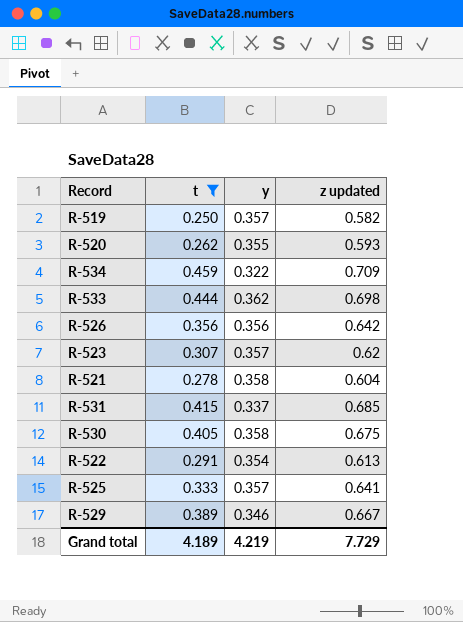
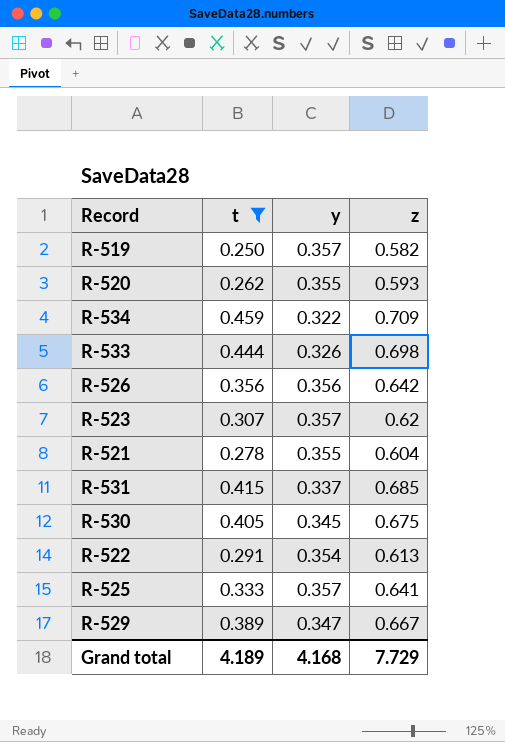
column name: z updated -> z
R-533 | y: 0.362 -> 0.326
R-521 | y: 0.358 -> 0.355
R-530 | y: 0.358 -> 0.345
R-529 | y: 0.346 -> 0.347
Grand total | y: 4.219 -> 4.168

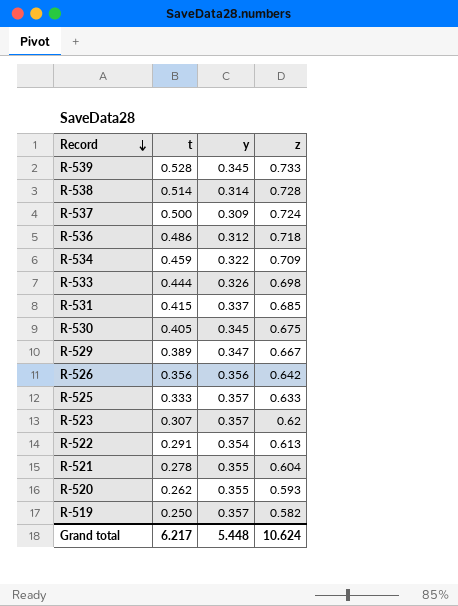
filter: t <= 0.459 -> none
row order: none -> Record descending
R-525 | z: 0.641 -> 0.633
Grand total | t: 4.189 -> 6.217
Grand total | y: 4.168 -> 5.448
Grand total | z: 7.729 -> 10.624

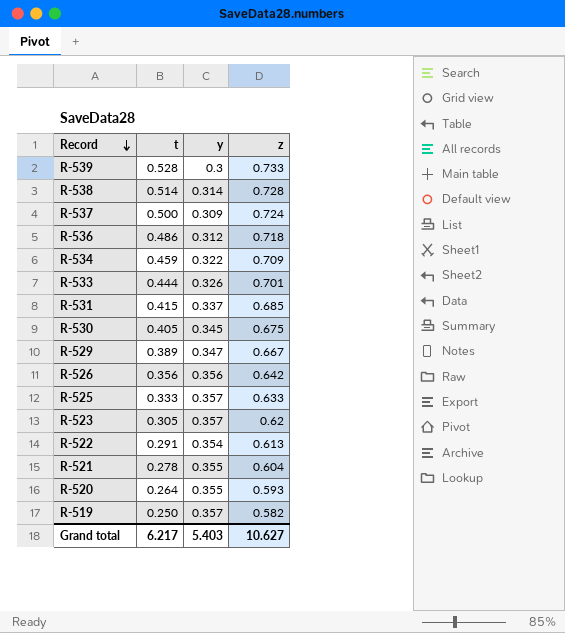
R-539 | y: 0.345 -> 0.3
R-533 | z: 0.698 -> 0.701
R-523 | t: 0.307 -> 0.305
R-520 | t: 0.262 -> 0.264
Grand total | y: 5.448 -> 5.403
Grand total | z: 10.624 -> 10.627

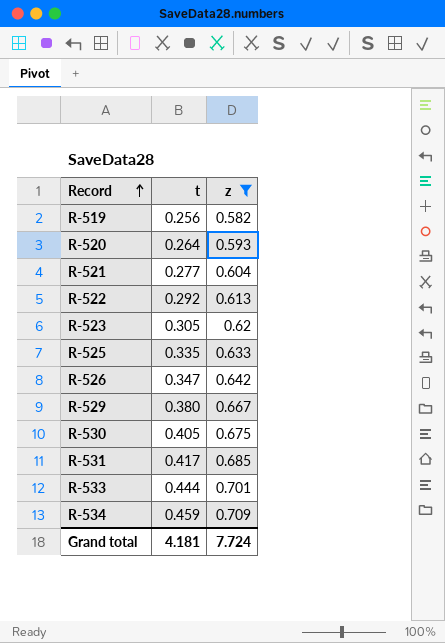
filter: none -> z <= 0.709
row order: Record descending -> Record ascending
column y | position: 3 -> none
R-519 | t: 0.250 -> 0.256
R-521 | t: 0.278 -> 0.277
R-522 | t: 0.291 -> 0.292
R-525 | t: 0.333 -> 0.335
R-526 | t: 0.356 -> 0.347
R-529 | t: 0.389 -> 0.380
R-531 | t: 0.415 -> 0.417
Grand total | t: 6.217 -> 4.181
Grand total | z: 10.627 -> 7.724

